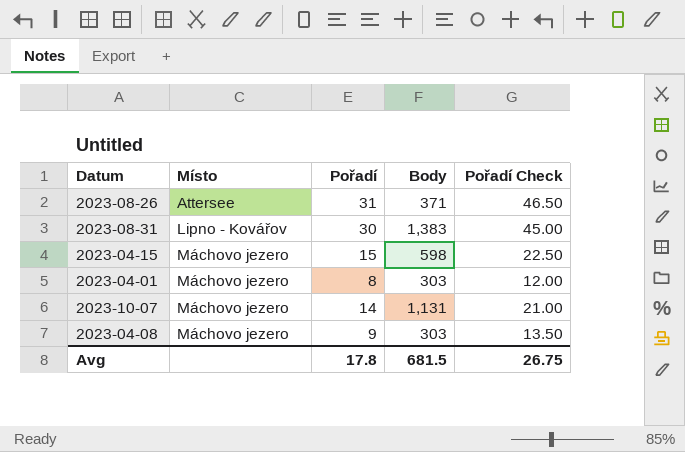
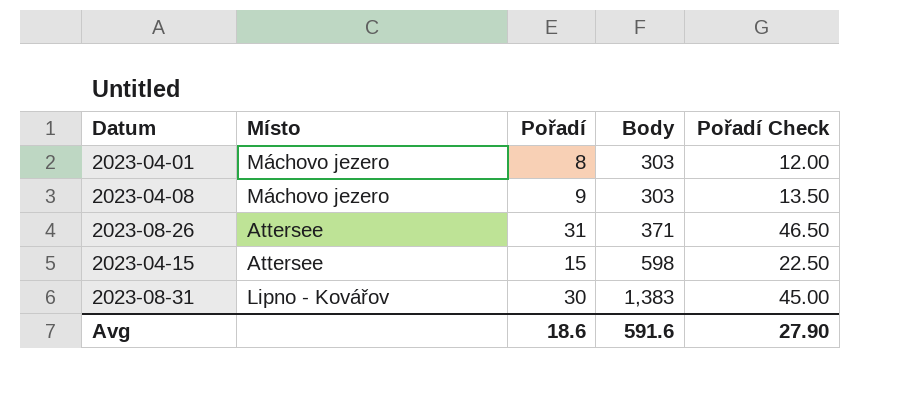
row order: Místo ascending -> Body ascending
row 2023-10-07: Máchovo jezero | 14 | 1,131 | 21.00 -> none
2023-04-15 | Místo: Máchovo jezero -> Attersee
Avg | Pořadí: 17.8 -> 18.6
Avg | Body: 681.5 -> 591.6
Avg | Pořadí Check: 26.75 -> 27.90

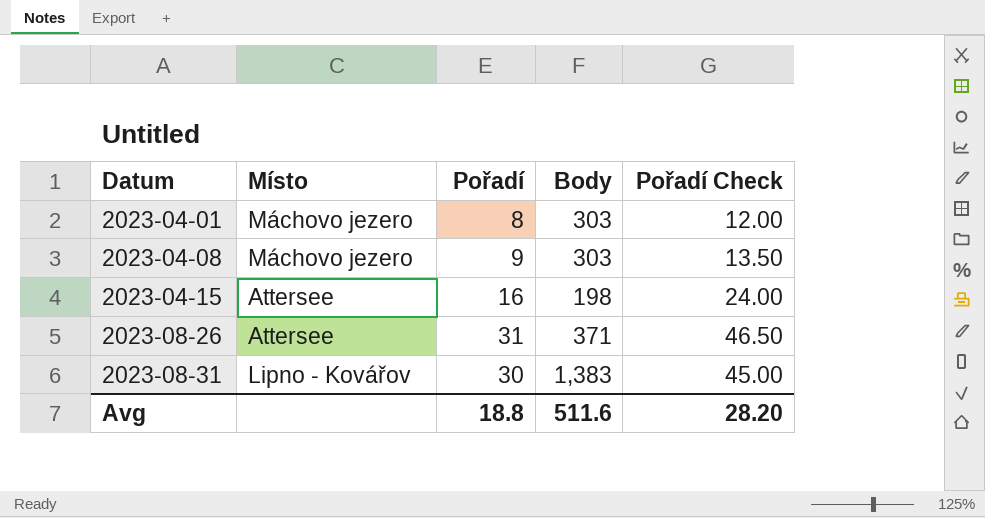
row order: Body ascending -> Datum ascending
2023-04-15 | Pořadí: 15 -> 16
2023-04-15 | Body: 598 -> 198
2023-04-15 | Pořadí Check: 22.50 -> 24.00
Avg | Pořadí: 18.6 -> 18.8
Avg | Body: 591.6 -> 511.6
Avg | Pořadí Check: 27.90 -> 28.20

